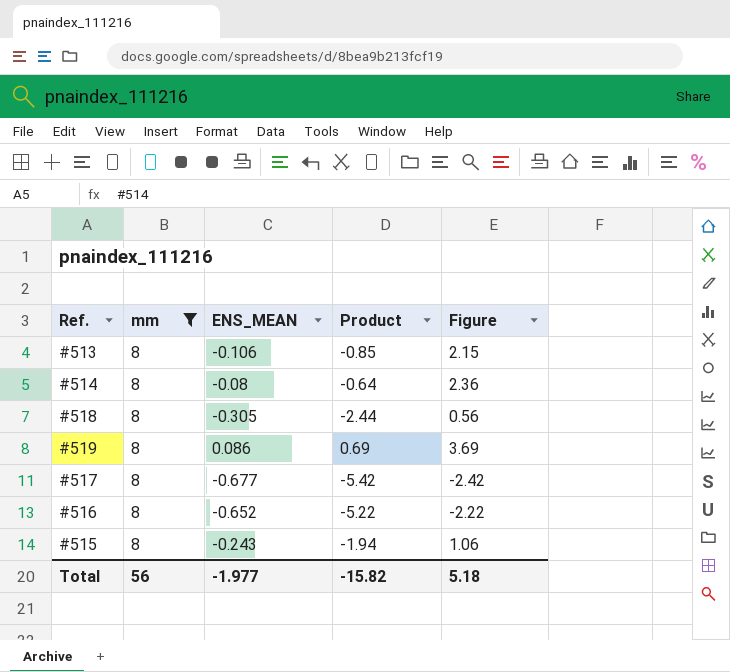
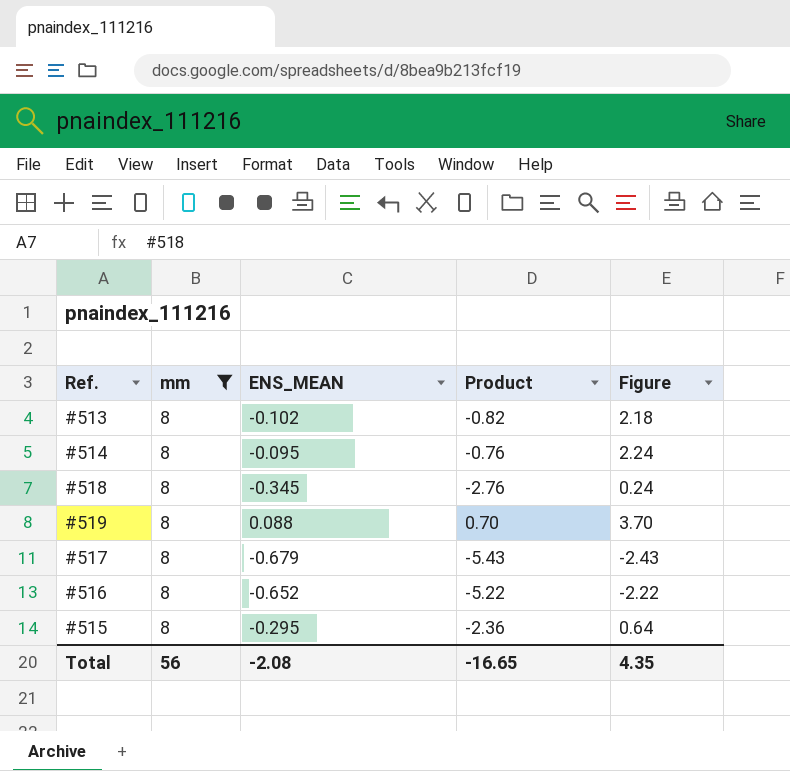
#513 | ENS_MEAN: -0.106 -> -0.102
#513 | Product: -0.85 -> -0.82
#513 | Figure: 2.15 -> 2.18
#514 | ENS_MEAN: -0.08 -> -0.095
#514 | Product: -0.64 -> -0.76
#514 | Figure: 2.36 -> 2.24
#518 | ENS_MEAN: -0.305 -> -0.345
#518 | Product: -2.44 -> -2.76
#518 | Figure: 0.56 -> 0.24
#519 | ENS_MEAN: 0.086 -> 0.088
#519 | Product: 0.69 -> 0.70
#519 | Figure: 3.69 -> 3.70
#517 | ENS_MEAN: -0.677 -> -0.679
#517 | Product: -5.42 -> -5.43
#517 | Figure: -2.42 -> -2.43
#515 | ENS_MEAN: -0.243 -> -0.295
#515 | Product: -1.94 -> -2.36
#515 | Figure: 1.06 -> 0.64
Total | ENS_MEAN: -1.977 -> -2.08
Total | Product: -15.82 -> -16.65
Total | Figure: 5.18 -> 4.35

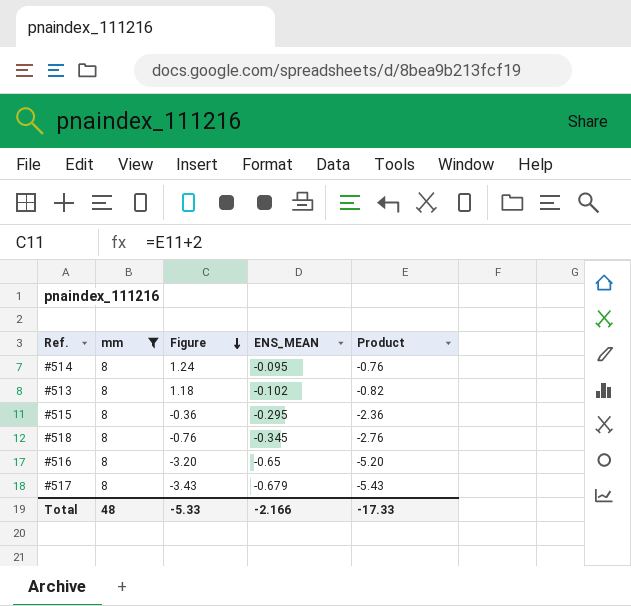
row order: none -> Figure descending
column Figure | formula: [Product] + 3 -> [Product] + 2
column Figure | position: 5 -> 3
row #519: 8 | 0.088 | 0.70 | 3.70 -> none
#516 | ENS_MEAN: -0.652 -> -0.65
#516 | Product: -5.22 -> -5.20
Total | mm: 56 -> 48
Total | Figure: 4.35 -> -5.33
Total | ENS_MEAN: -2.08 -> -2.166
Total | Product: -16.65 -> -17.33

